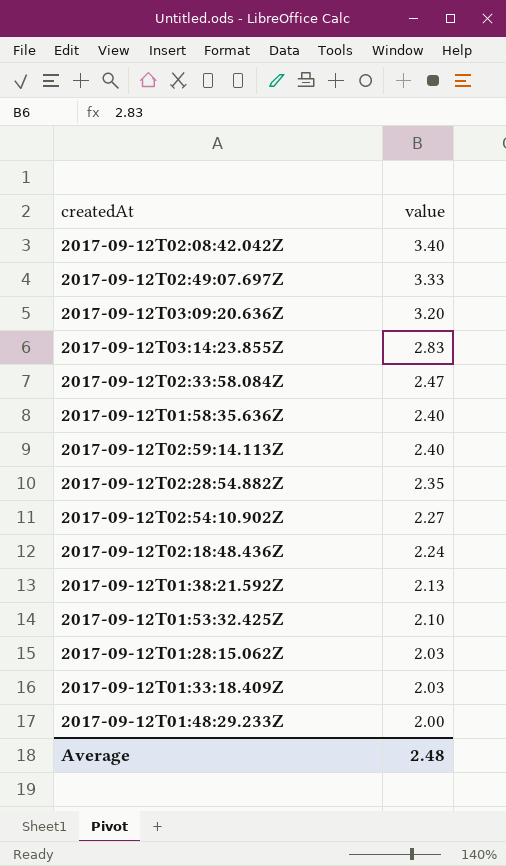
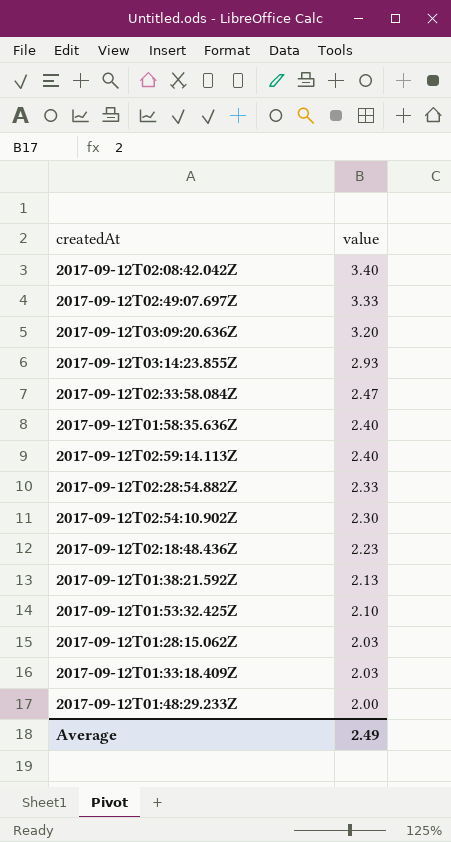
2017-09-12T03:14:23.855Z | value: 2.83 -> 2.93
2017-09-12T02:28:54.882Z | value: 2.35 -> 2.33
2017-09-12T02:54:10.902Z | value: 2.27 -> 2.30
2017-09-12T02:18:48.436Z | value: 2.24 -> 2.23
Average | value: 2.48 -> 2.49

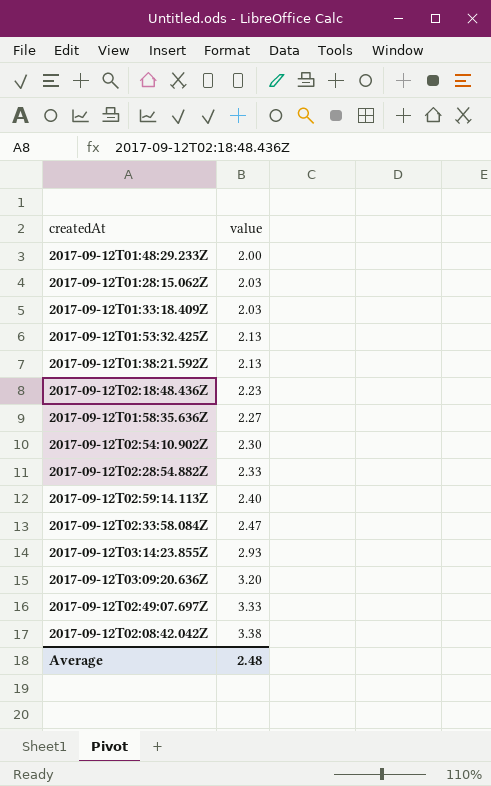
row order: value descending -> value ascending
2017-09-12T01:53:32.425Z | value: 2.10 -> 2.13
2017-09-12T01:58:35.636Z | value: 2.40 -> 2.27
2017-09-12T02:08:42.042Z | value: 3.40 -> 3.38
Average | value: 2.49 -> 2.48

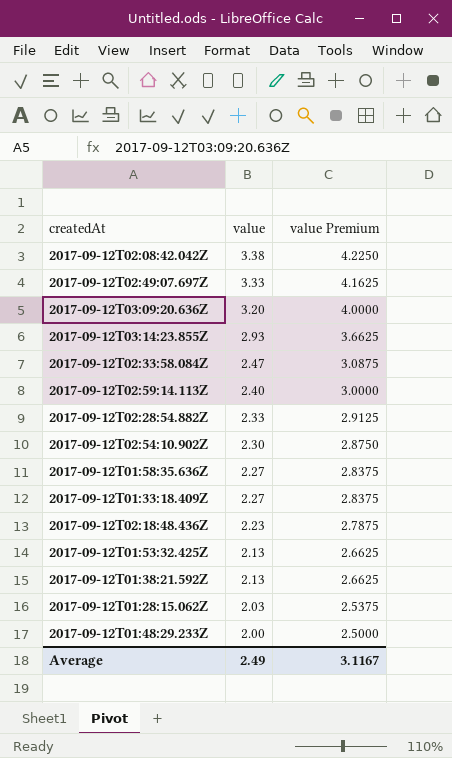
row order: value ascending -> value descending
column value Premium | formula: none -> [value] * 1.25
2017-09-12T01:33:18.409Z | value: 2.03 -> 2.27
Average | value: 2.48 -> 2.49

